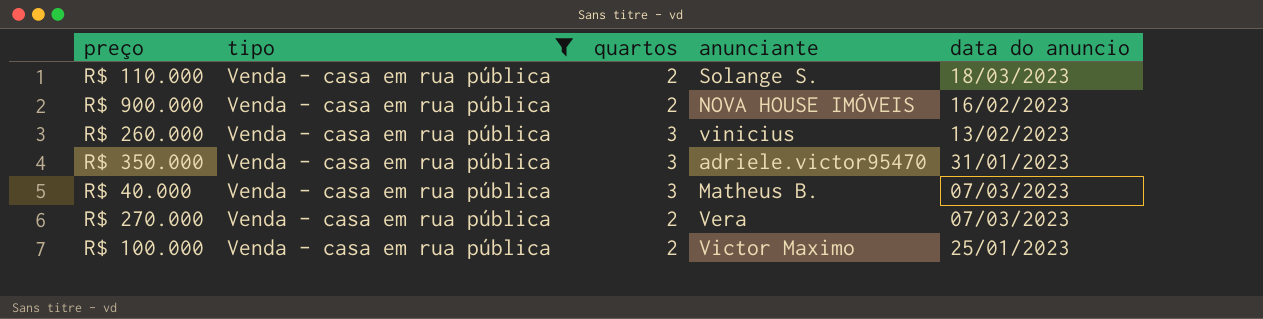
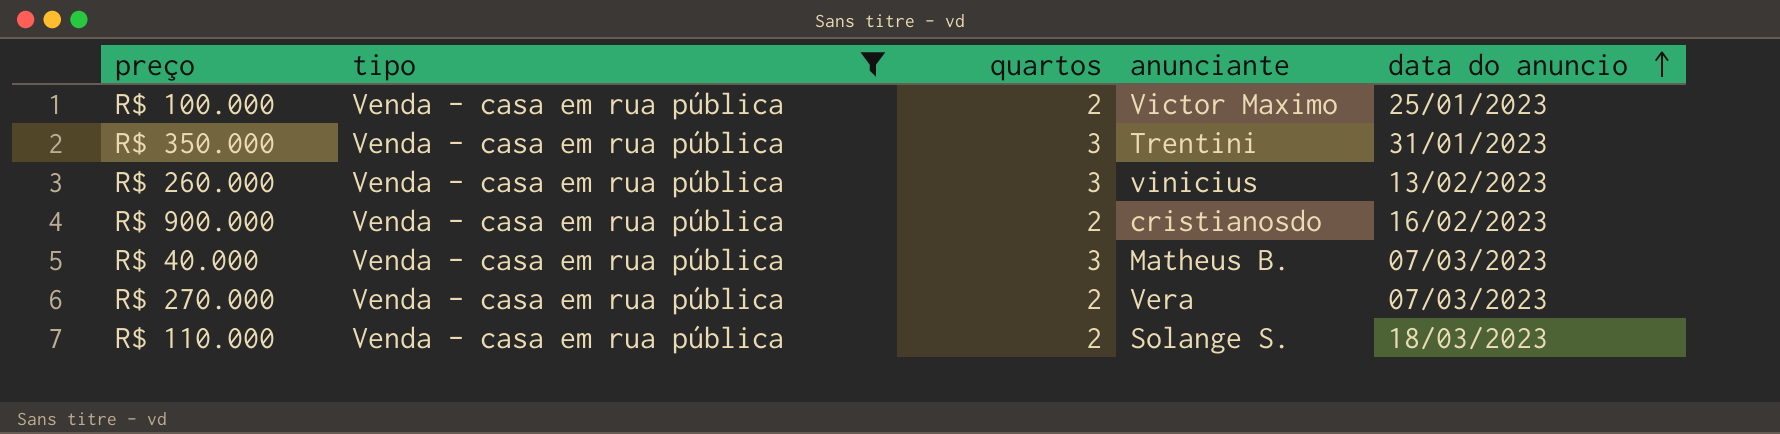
row order: none -> data do anuncio ascending
R$ 350.000 | anunciante: adriele.victor95470 -> Trentini
R$ 900.000 | anunciante: NOVA HOUSE IMÓVEIS -> cristianosdo

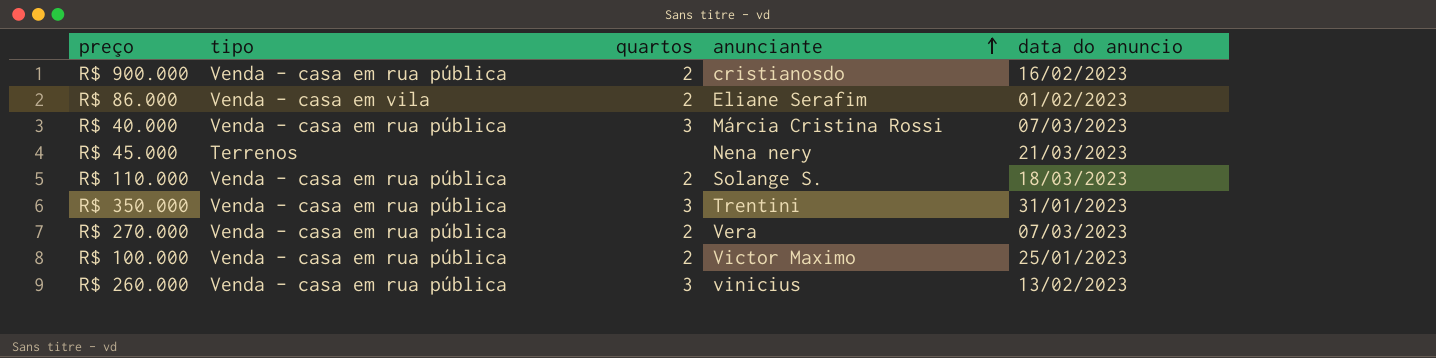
filter: tipo = Venda - casa em rua pública -> none
row order: data do anuncio ascending -> anunciante ascending
R$ 40.000 | anunciante: Matheus B. -> Márcia Cristina Rossi

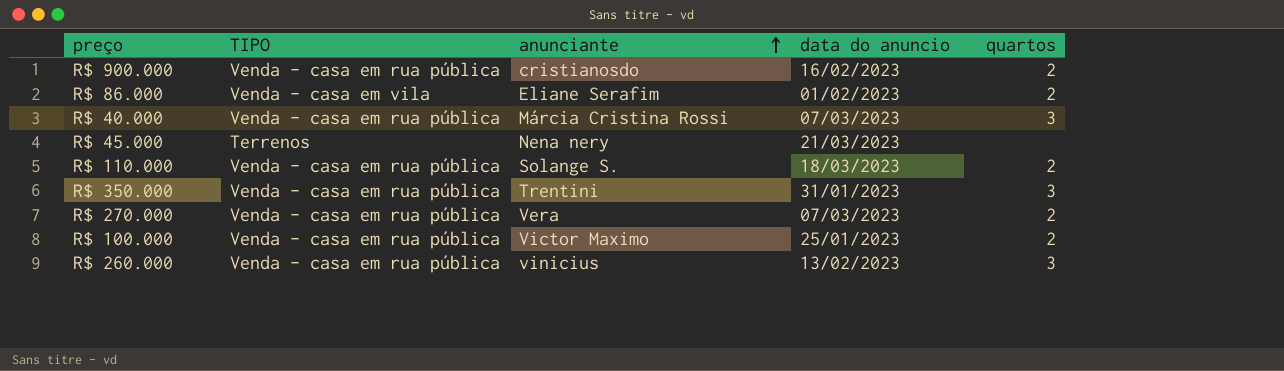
column name: tipo -> TIPO
column quartos | position: 3 -> 5

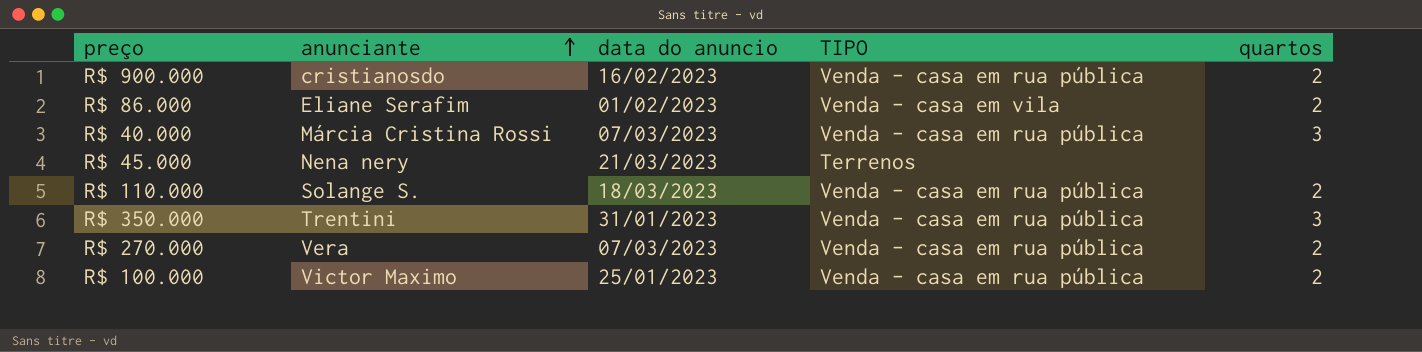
column TIPO | position: 2 -> 4
row R$ 260.000: Venda - casa em rua pública | vinicius | 13/02/2023 | 3 -> none

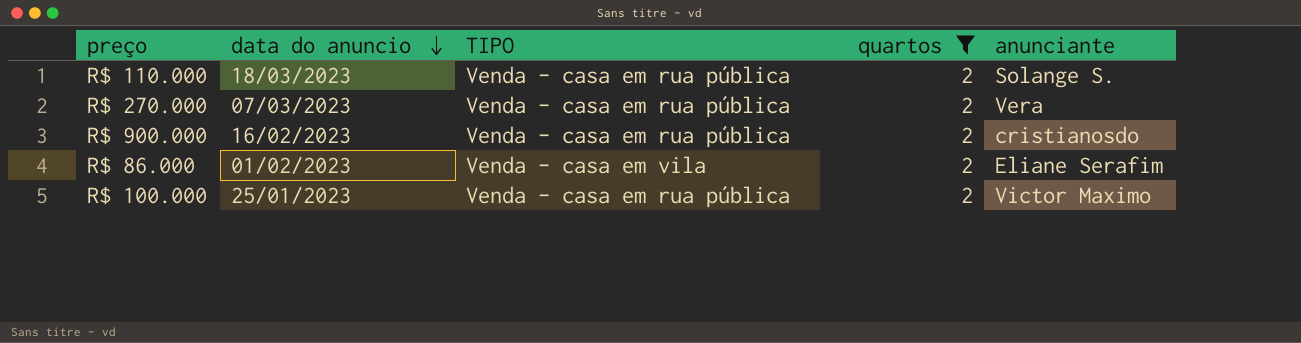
filter: none -> quartos = 2
row order: anunciante ascending -> data do anuncio descending
column anunciante | position: 2 -> 5

